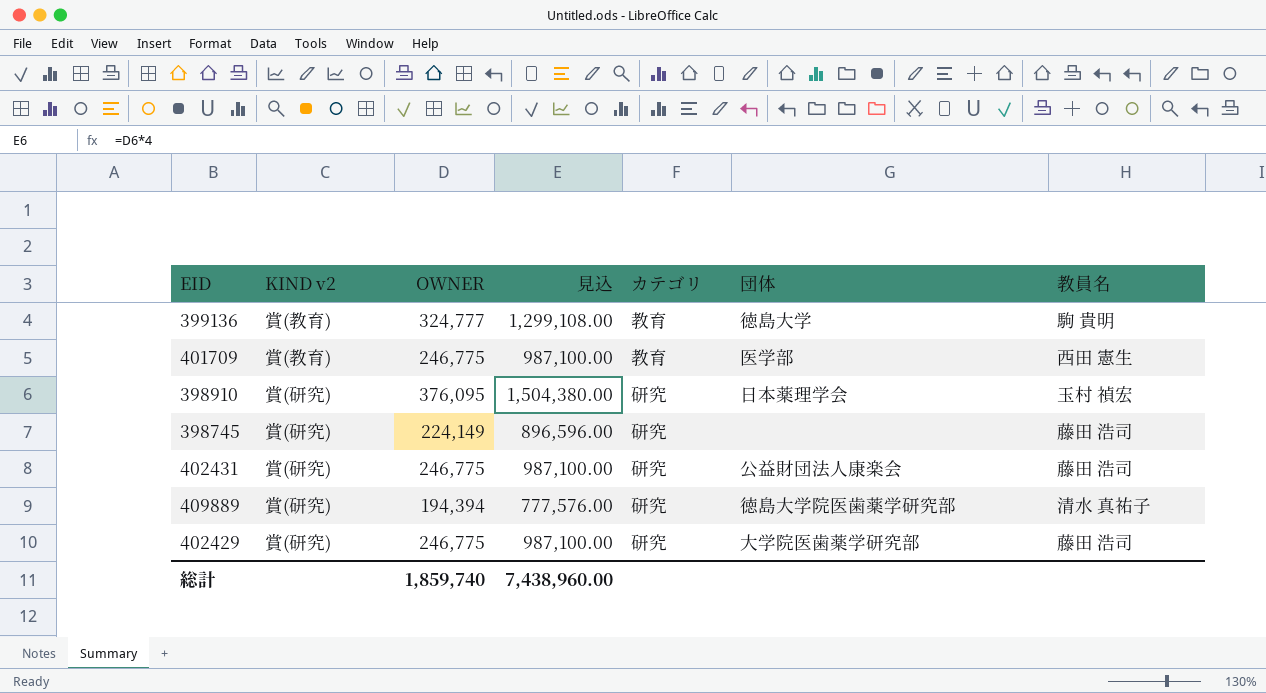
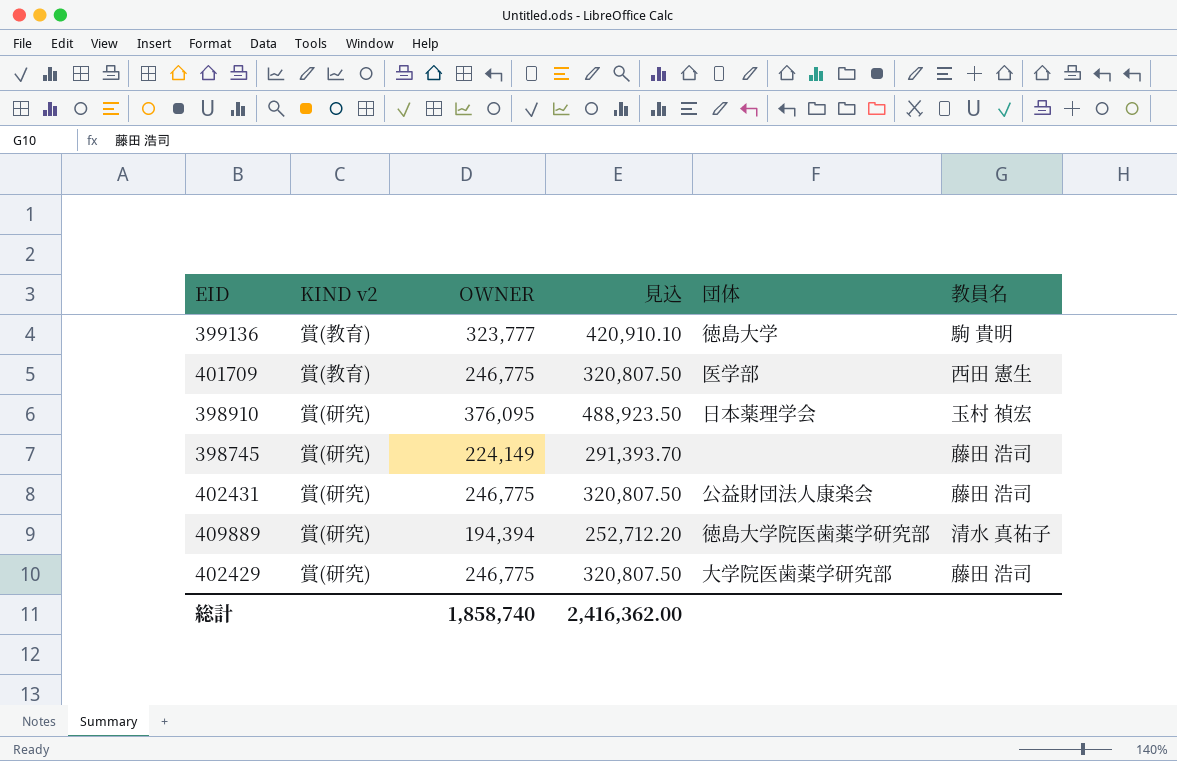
column カテゴリ | position: 5 -> none
column 見込 | formula: [OWNER] * 4 -> [OWNER] * 1.3
399136 | OWNER: 324,777 -> 323,777
総計 | OWNER: 1,859,740 -> 1,858,740
総計 | 見込: 7,438,960.00 -> 2,416,362.00

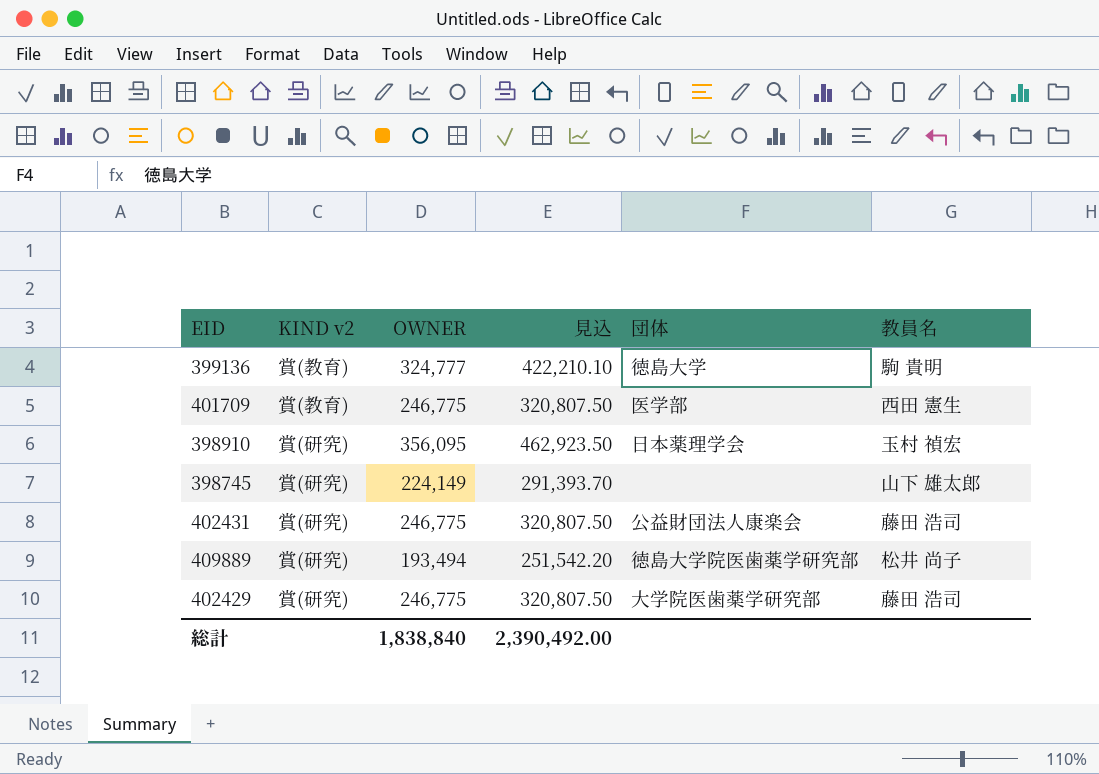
399136 | OWNER: 323,777 -> 324,777
399136 | 見込: 420,910.10 -> 422,210.10
398910 | OWNER: 376,095 -> 356,095
398910 | 見込: 488,923.50 -> 462,923.50
398745 | 教員名: 藤田 浩司 -> 山下 雄太郎
409889 | OWNER: 194,394 -> 193,494
409889 | 見込: 252,712.20 -> 251,542.20
409889 | 教員名: 清水 真祐子 -> 松井 尚子
総計 | OWNER: 1,858,740 -> 1,838,840
総計 | 見込: 2,416,362.00 -> 2,390,492.00

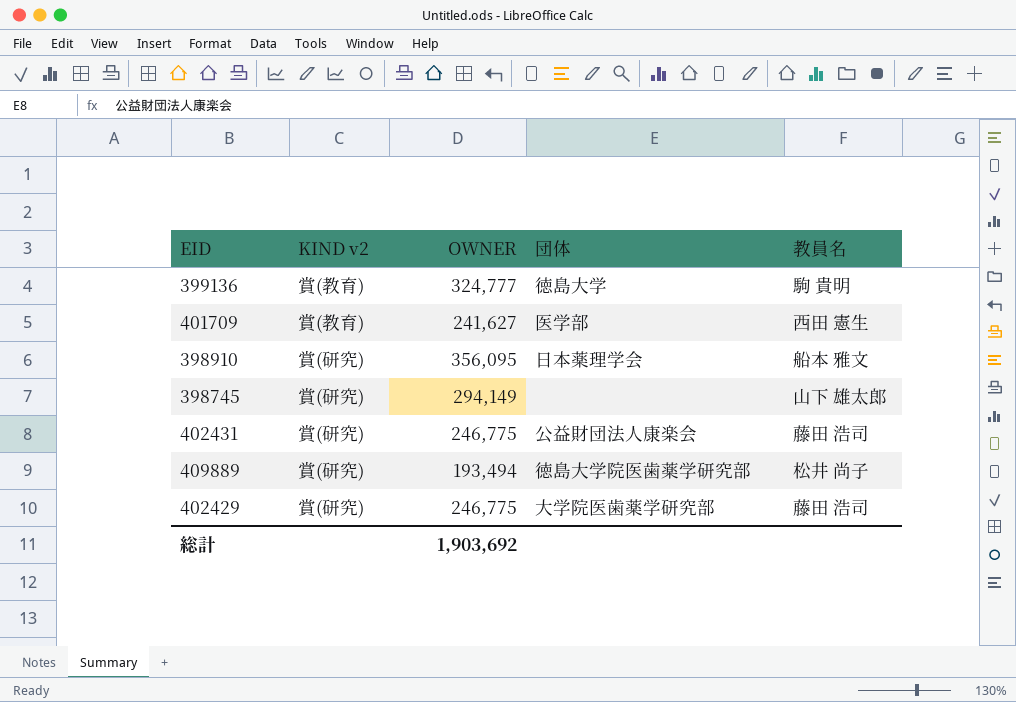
column 見込 | formula: [OWNER] * 1.3 -> none
401709 | OWNER: 246,775 -> 241,627
398910 | 教員名: 玉村 禎宏 -> 船本 雅文
398745 | OWNER: 224,149 -> 294,149
総計 | OWNER: 1,838,840 -> 1,903,692

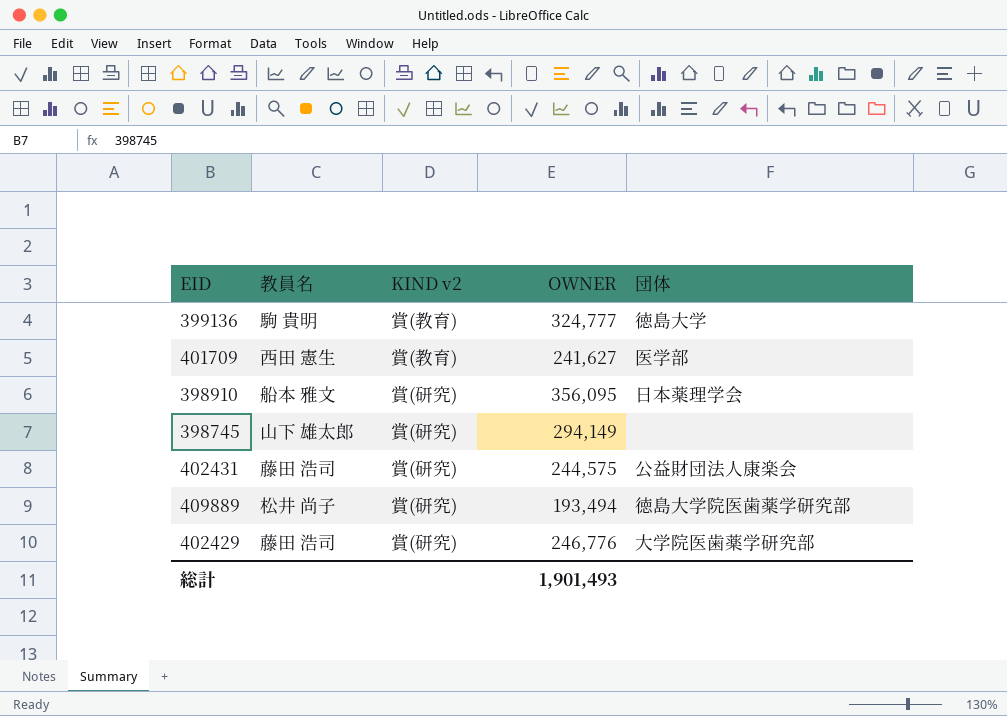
column 教員名 | position: 5 -> 2
402431 | OWNER: 246,775 -> 244,575
402429 | OWNER: 246,775 -> 246,776
総計 | OWNER: 1,903,692 -> 1,901,493

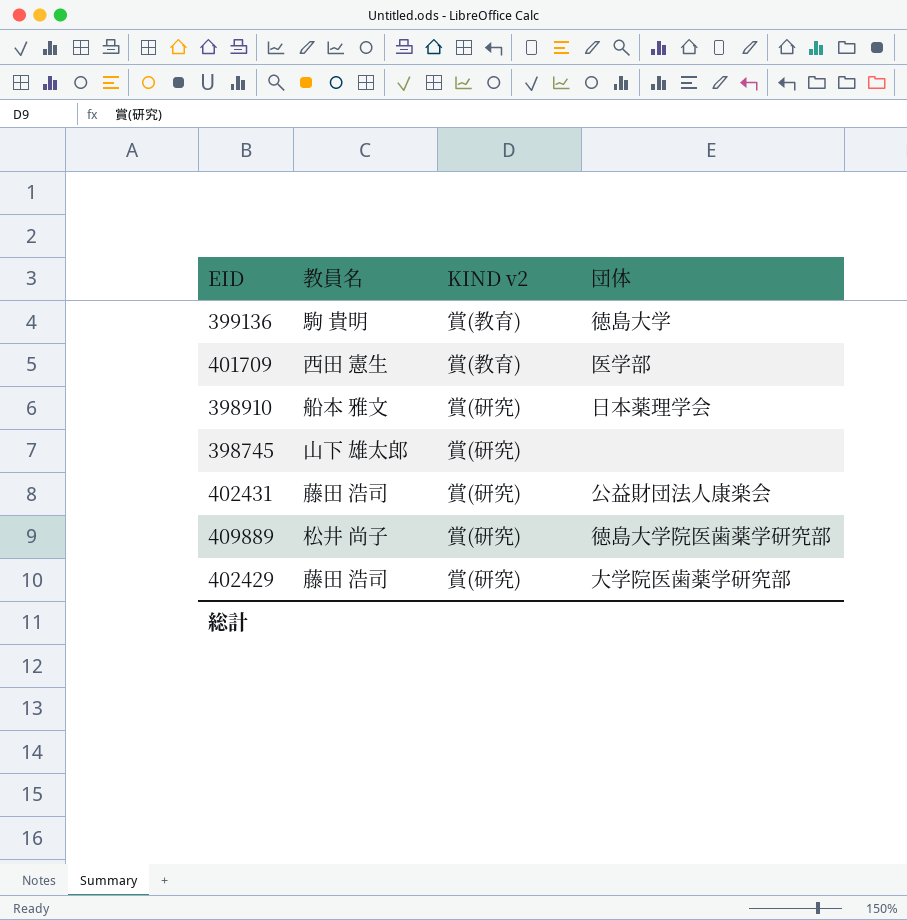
column OWNER | position: 4 -> none

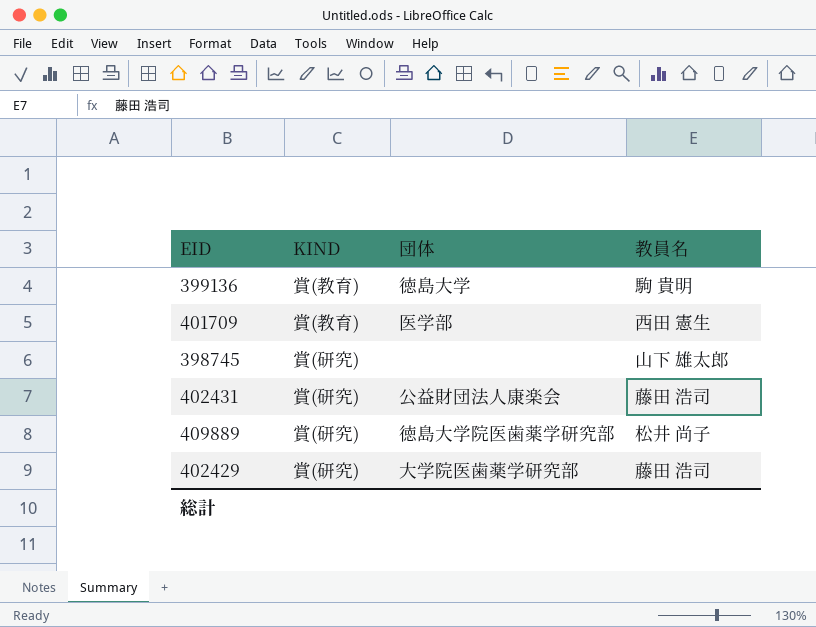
column name: KIND v2 -> KIND
column 教員名 | position: 2 -> 4
row 398910: 船本 雅文 | 賞(研究) | 日本薬理学会 -> none

